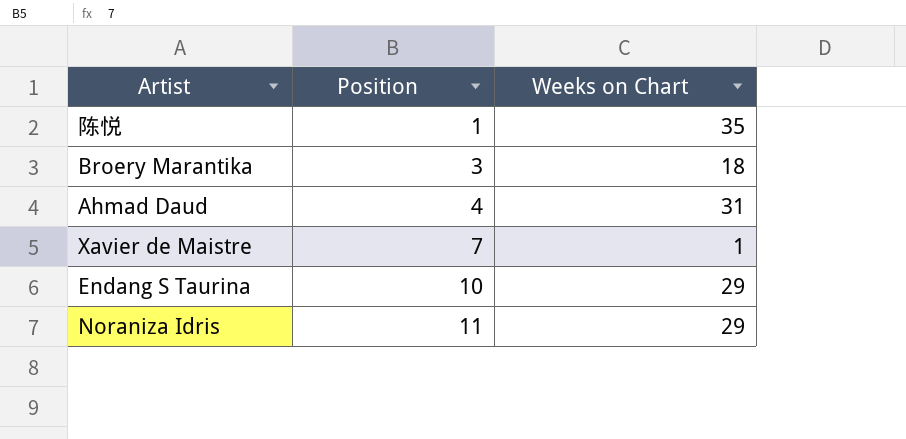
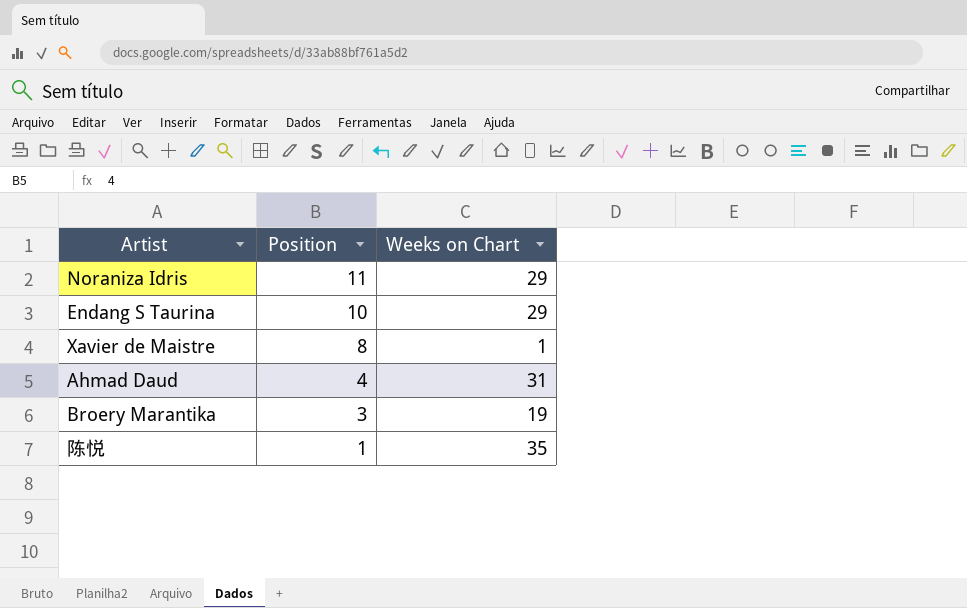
row order: Position ascending -> Position descending
Xavier de Maistre | Position: 7 -> 8
Broery Marantika | Weeks on Chart: 18 -> 19

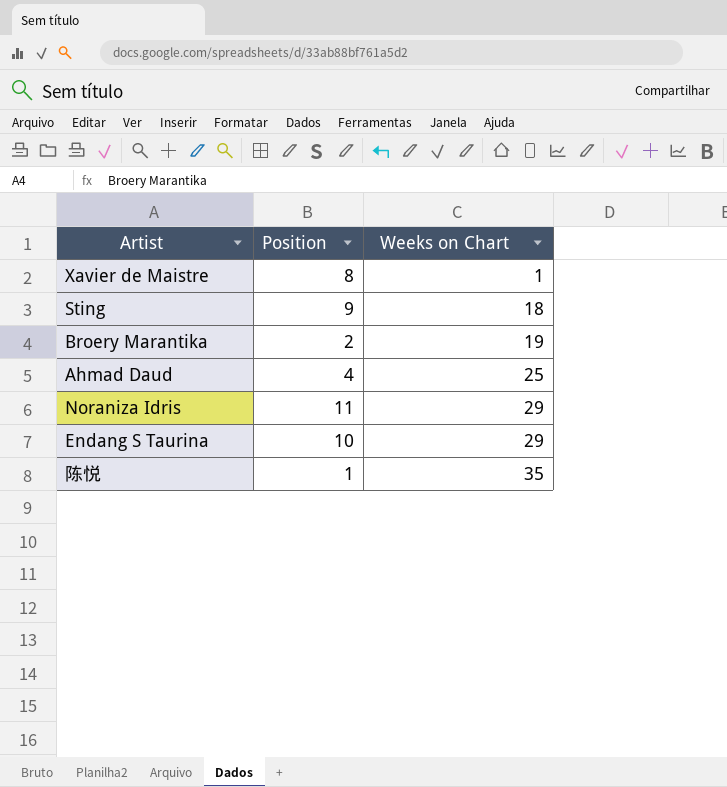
row order: Position descending -> Weeks on Chart ascending
row Sting: none -> 9 | 18
Broery Marantika | Position: 3 -> 2
Ahmad Daud | Weeks on Chart: 31 -> 25

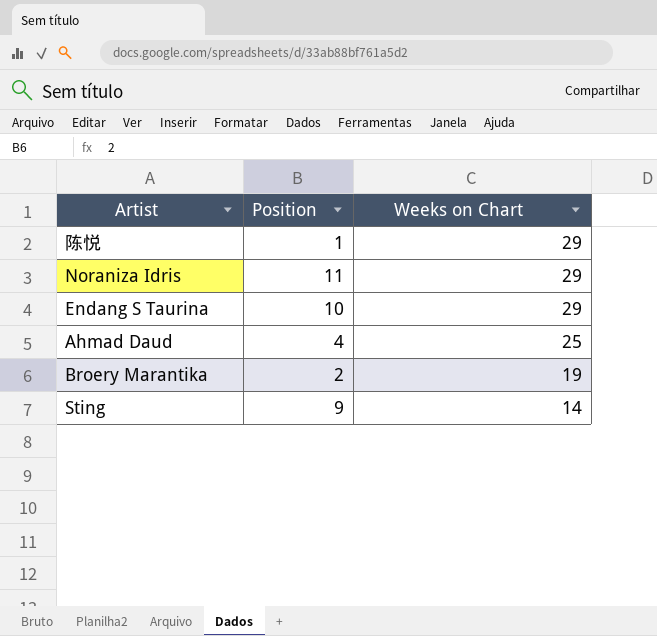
row order: Weeks on Chart ascending -> Weeks on Chart descending
row Xavier de Maistre: 8 | 1 -> none
陈悦 | Weeks on Chart: 35 -> 29
Sting | Weeks on Chart: 18 -> 14

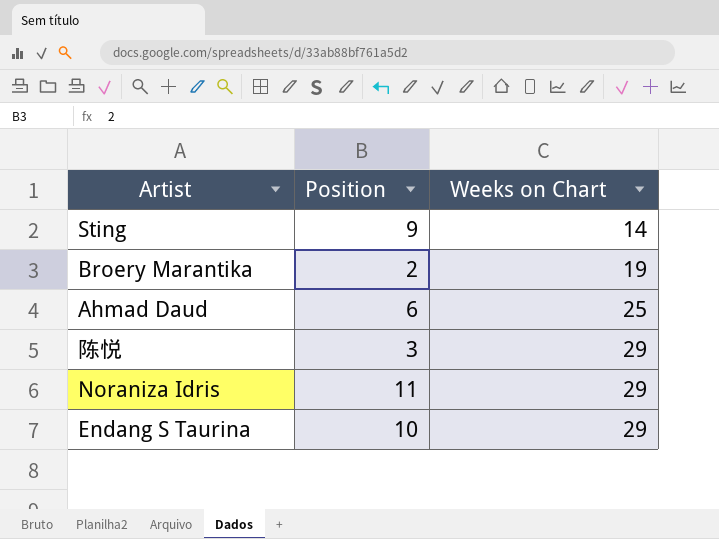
row order: Weeks on Chart descending -> Weeks on Chart ascending
Ahmad Daud | Position: 4 -> 6
陈悦 | Position: 1 -> 3

